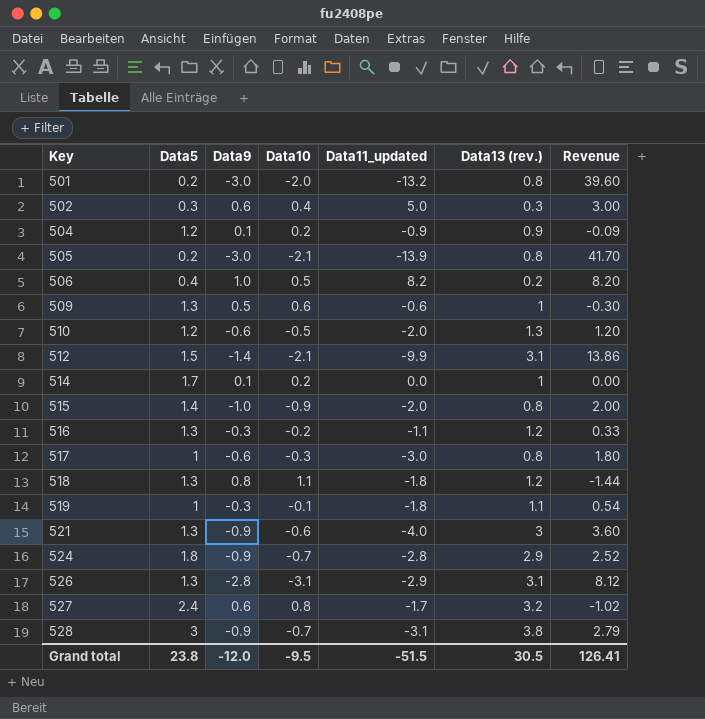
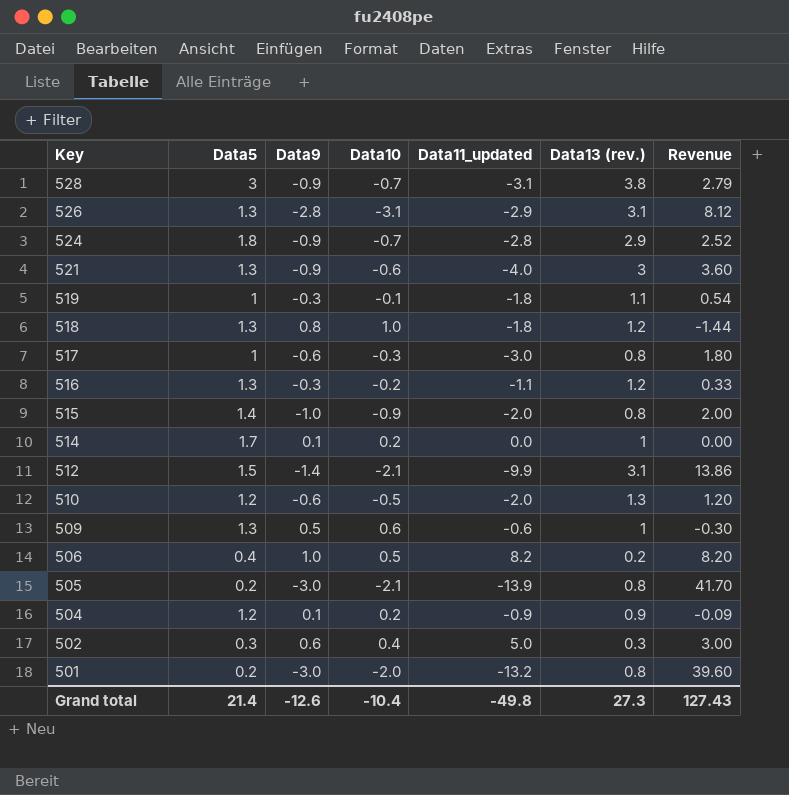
row order: Key ascending -> Key descending
row 527: 2.4 | 0.6 | 0.8 | -1.7 | 3.2 | -1.02 -> none
518 | Data10: 1.1 -> 1.0
Grand total | Data5: 23.8 -> 21.4
Grand total | Data9: -12.0 -> -12.6
Grand total | Data10: -9.5 -> -10.4
Grand total | Data11_updated: -51.5 -> -49.8
Grand total | Data13 (rev.): 30.5 -> 27.3
Grand total | Revenue: 126.41 -> 127.43

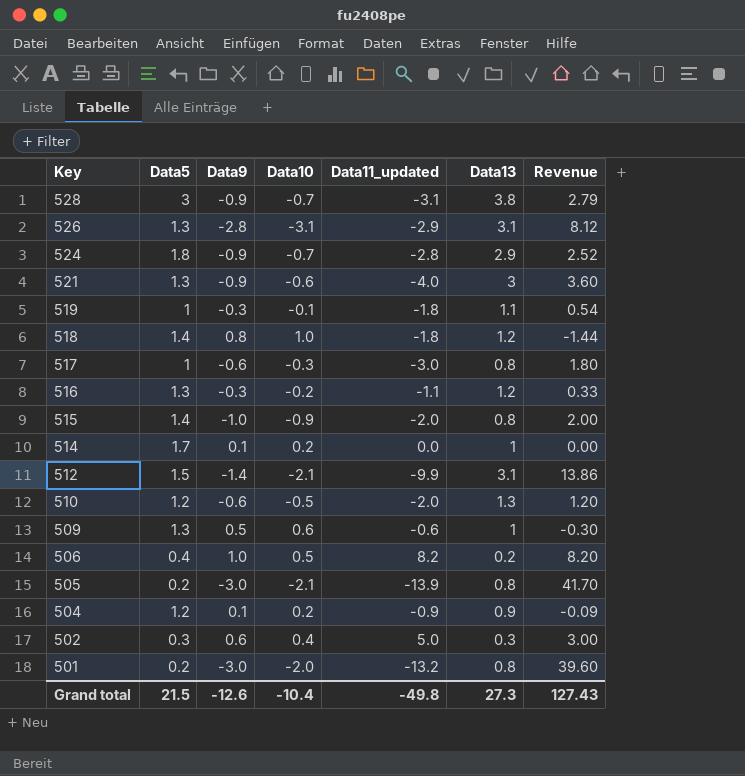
column name: Data13 (rev.) -> Data13
518 | Data5: 1.3 -> 1.4
Grand total | Data5: 21.4 -> 21.5

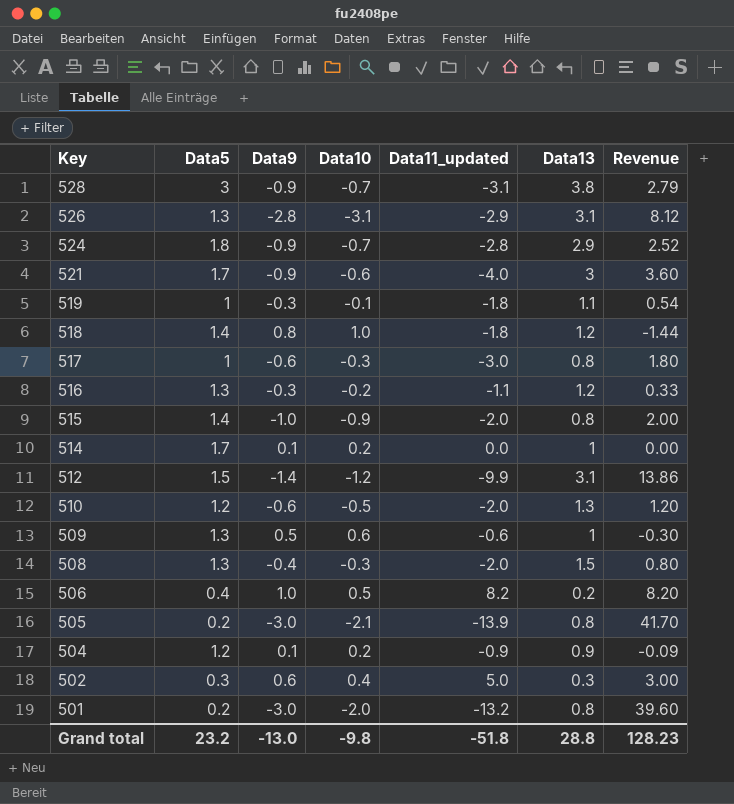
521 | Data5: 1.3 -> 1.7
512 | Data10: -2.1 -> -1.2
row 508: none -> 1.3 | -0.4 | -0.3 | -2.0 | 1.5 | 0.80
Grand total | Data5: 21.5 -> 23.2
Grand total | Data9: -12.6 -> -13.0
Grand total | Data10: -10.4 -> -9.8
Grand total | Data11_updated: -49.8 -> -51.8
Grand total | Data13: 27.3 -> 28.8
Grand total | Revenue: 127.43 -> 128.23

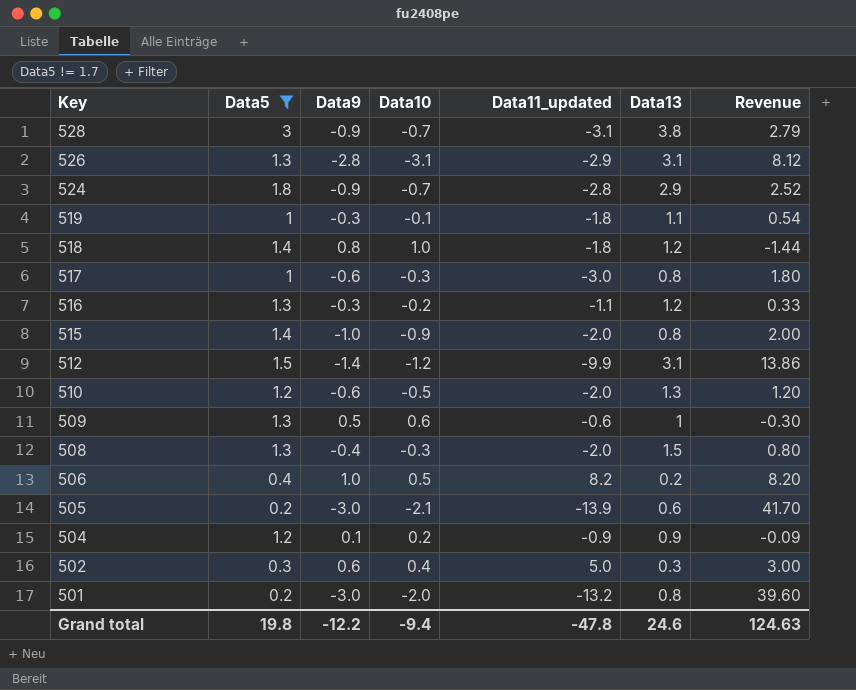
filter: none -> Data5 != 1.7
505 | Data13: 0.8 -> 0.6
Grand total | Data5: 23.2 -> 19.8
Grand total | Data9: -13.0 -> -12.2
Grand total | Data10: -9.8 -> -9.4
Grand total | Data11_updated: -51.8 -> -47.8
Grand total | Data13: 28.8 -> 24.6
Grand total | Revenue: 128.23 -> 124.63

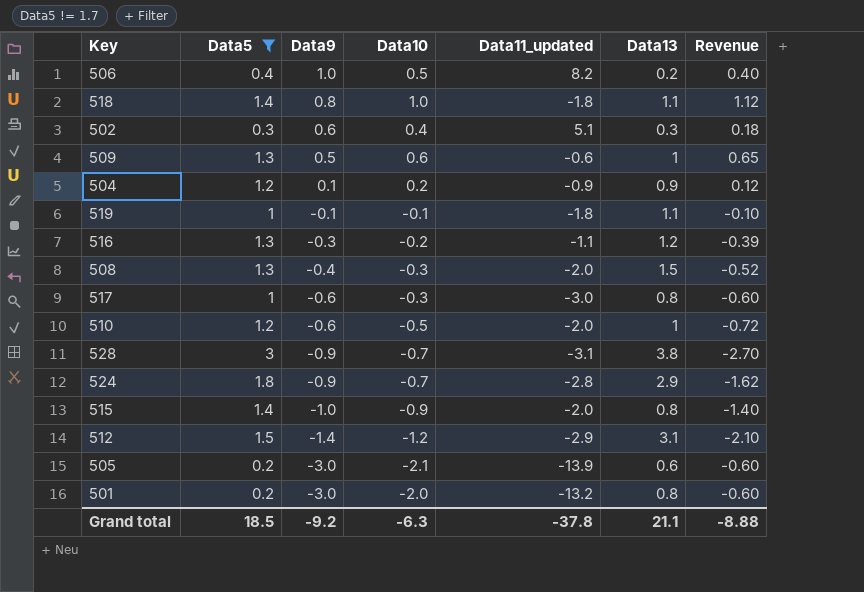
row order: Key descending -> Data9 descending
column Revenue | formula: [Data9] * [Data11_updated] -> [Data5] * [Data9]
row 526: 1.3 | -2.8 | -3.1 | -2.9 | 3.1 | 8.12 -> none
518 | Data13: 1.2 -> 1.1
502 | Data11_updated: 5.0 -> 5.1
519 | Data9: -0.3 -> -0.1
510 | Data13: 1.3 -> 1
512 | Data11_updated: -9.9 -> -2.9
Grand total | Data5: 19.8 -> 18.5
Grand total | Data9: -12.2 -> -9.2
Grand total | Data10: -9.4 -> -6.3
Grand total | Data11_updated: -47.8 -> -37.8
Grand total | Data13: 24.6 -> 21.1
Grand total | Revenue: 124.63 -> -8.88

